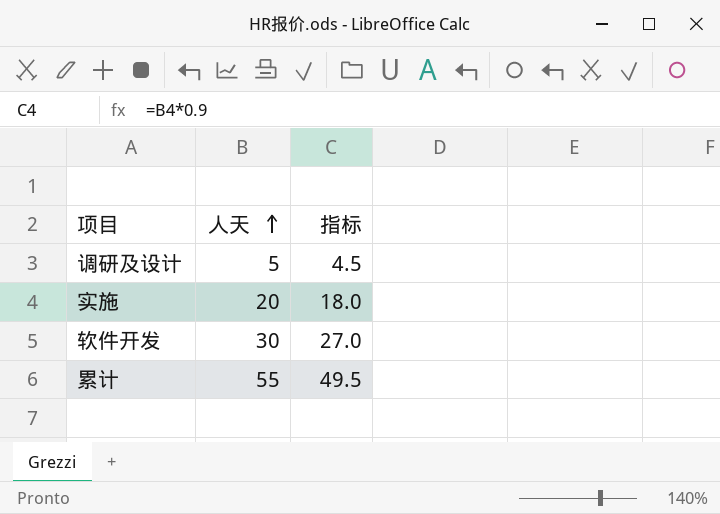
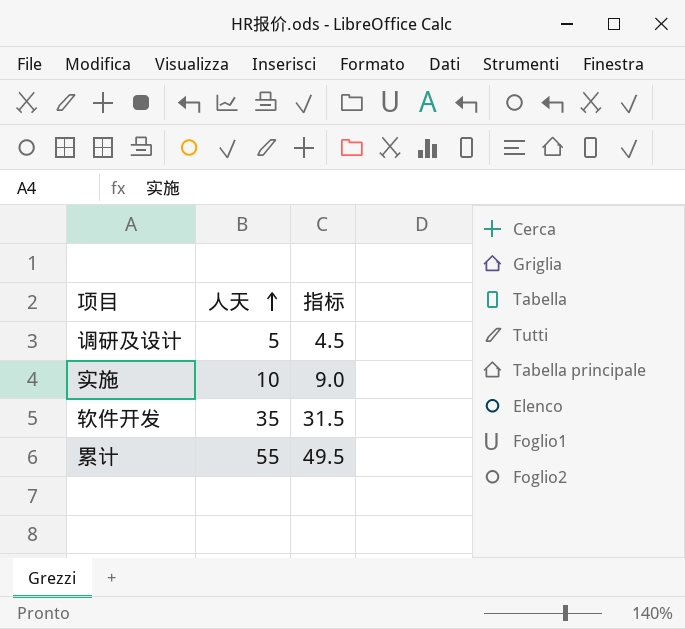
实施 | 人天: 20 -> 10
实施 | 指标: 18.0 -> 9.0
软件开发 | 人天: 30 -> 35
软件开发 | 指标: 27.0 -> 31.5

